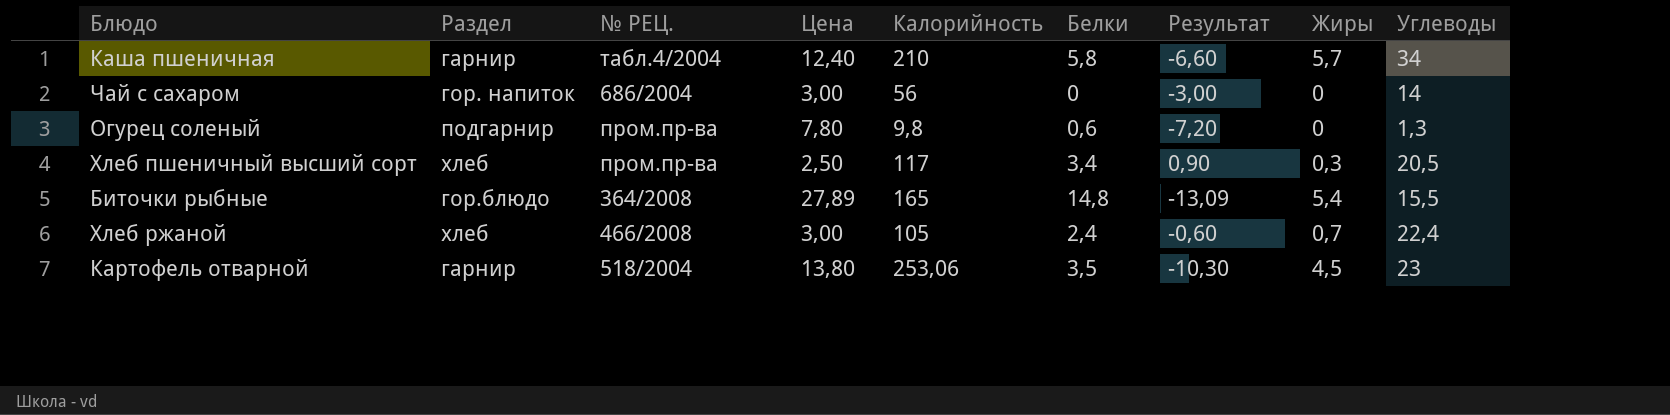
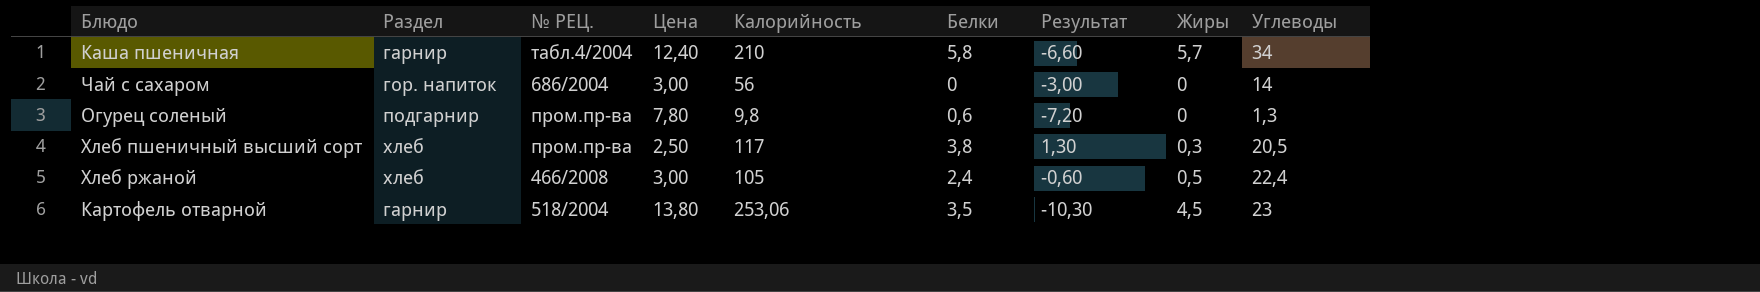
row Биточки рыбные: гор.блюдо | 364/2008 | 27,89 | 165 | 14,8 | -13,09 | 5,4 | 15,5 -> none
Хлеб пшеничный высший сорт | Белки: 3,4 -> 3,8
Хлеб пшеничный высший сорт | Результат: 0,90 -> 1,30
Хлеб ржаной | Жиры: 0,7 -> 0,5

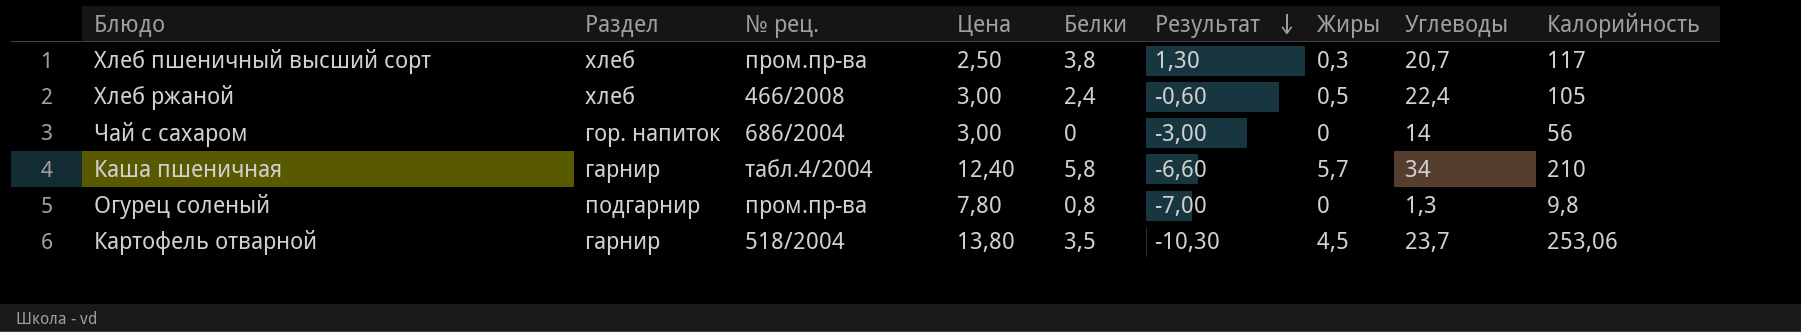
row order: none -> Результат descending
column name: № РЕЦ. -> № рец.
column Калорийность | position: 5 -> 9
Хлеб пшеничный высший сорт | Углеводы: 20,5 -> 20,7
Огурец соленый | Белки: 0,6 -> 0,8
Огурец соленый | Результат: -7,20 -> -7,00
Картофель отварной | Углеводы: 23 -> 23,7

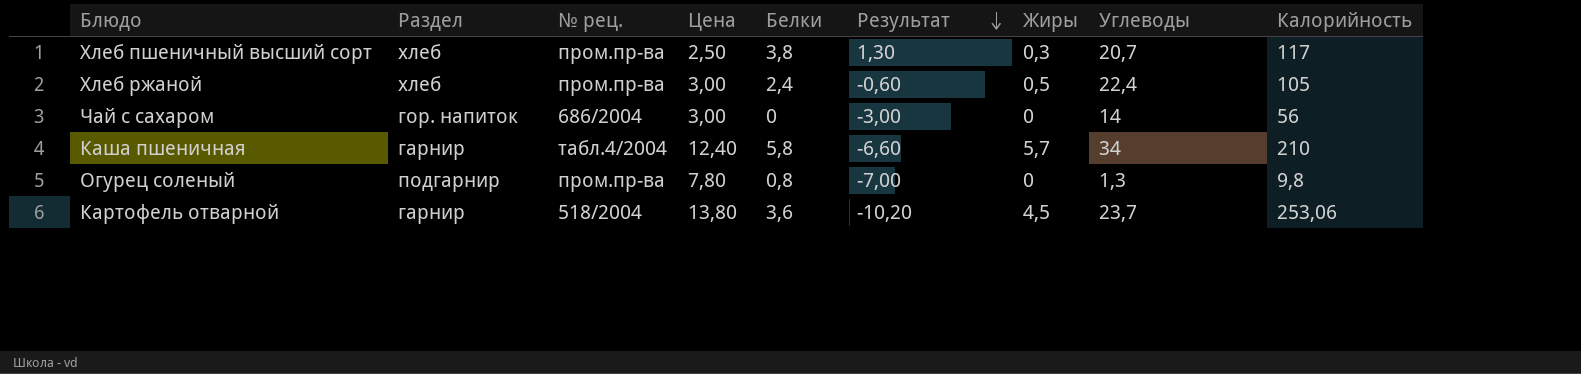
Хлеб ржаной | № рец.: 466/2008 -> пром.пр-ва
Картофель отварной | Белки: 3,5 -> 3,6
Картофель отварной | Результат: -10,30 -> -10,20

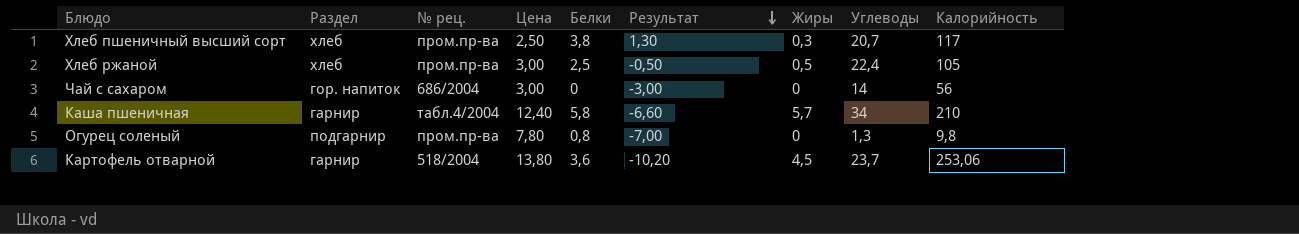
Хлеб ржаной | Белки: 2,4 -> 2,5
Хлеб ржаной | Результат: -0,60 -> -0,50

